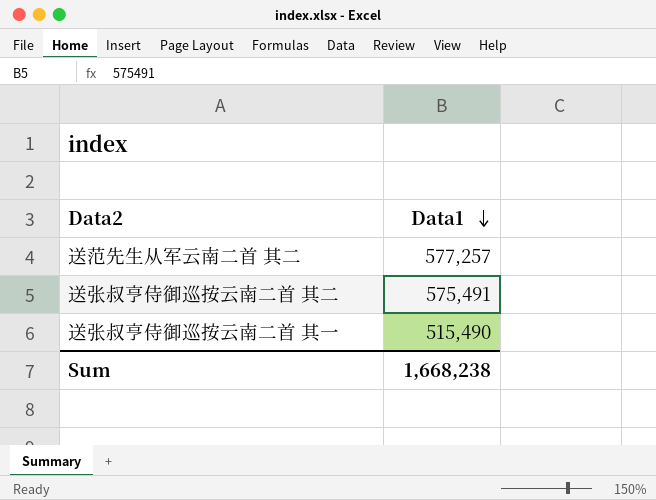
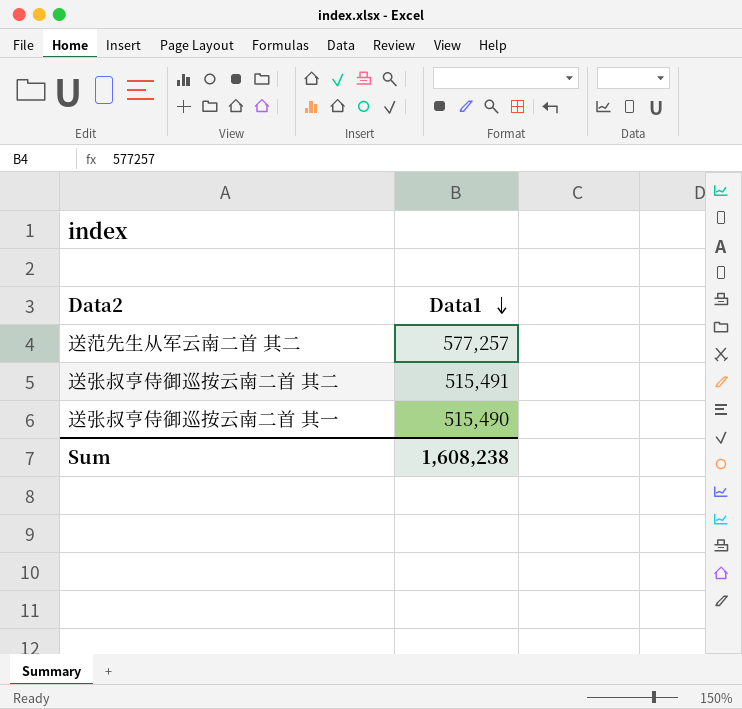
送张叔亨侍御巡按云南二首 其二 | Data1: 575,491 -> 515,491
Sum | Data1: 1,668,238 -> 1,608,238

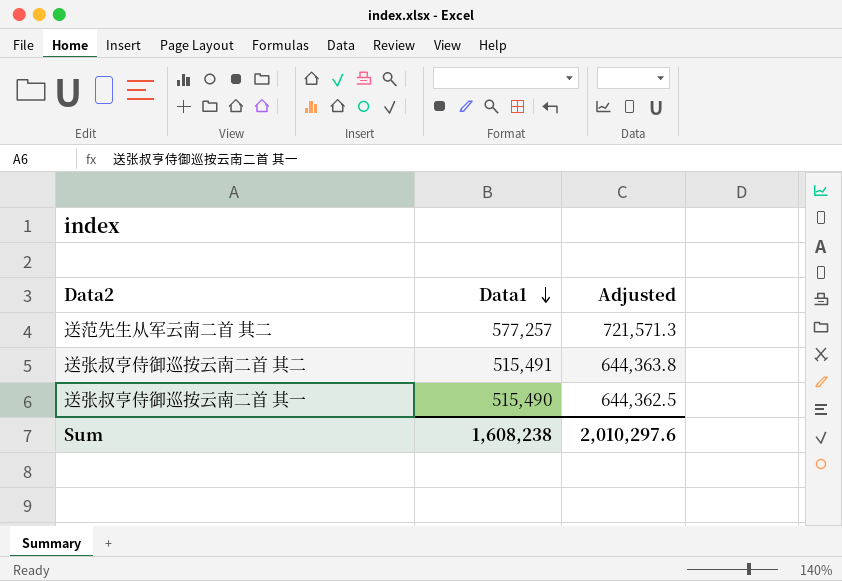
column Adjusted | formula: none -> [Data1] * 1.25

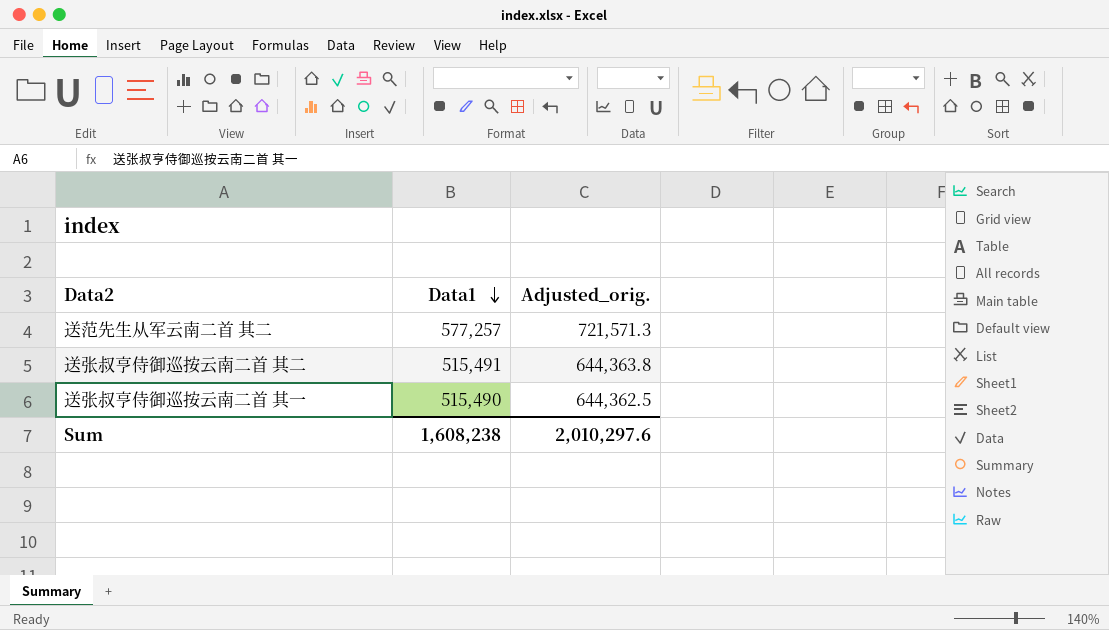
column name: Adjusted -> Adjusted_orig.

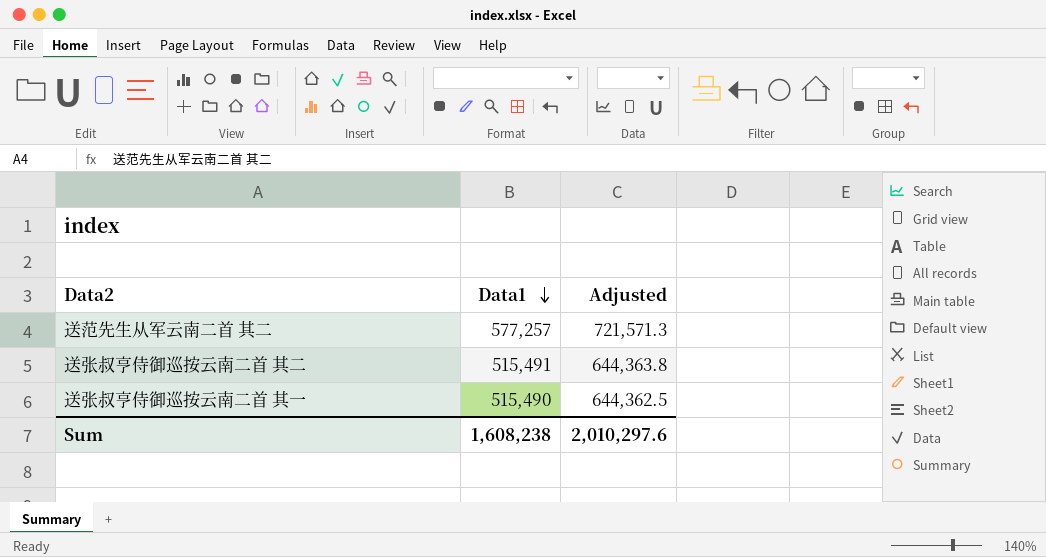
column name: Adjusted_orig. -> Adjusted

